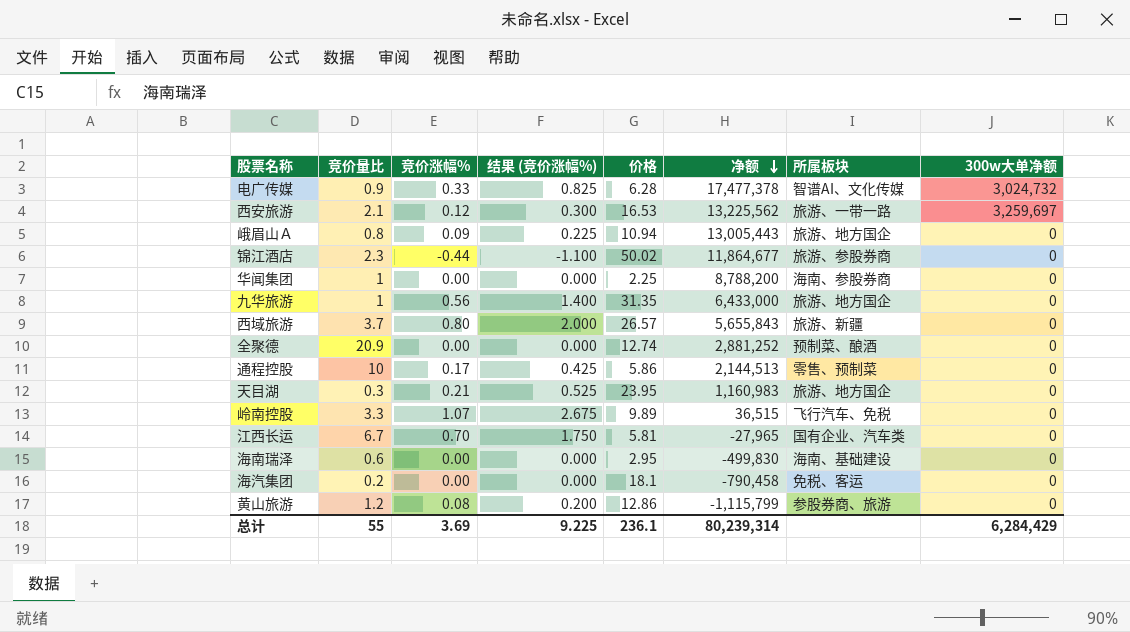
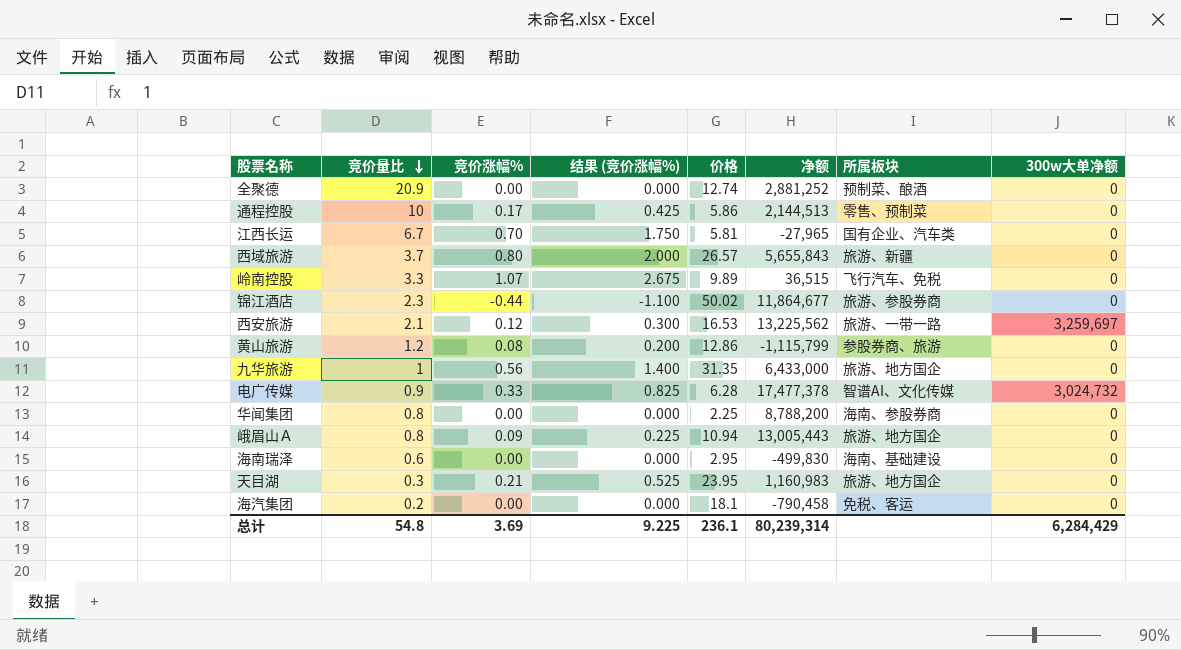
row order: 净额 descending -> 竞价量比 descending
华闻集团 | 竞价量比: 1 -> 0.8
总计 | 竞价量比: 55 -> 54.8

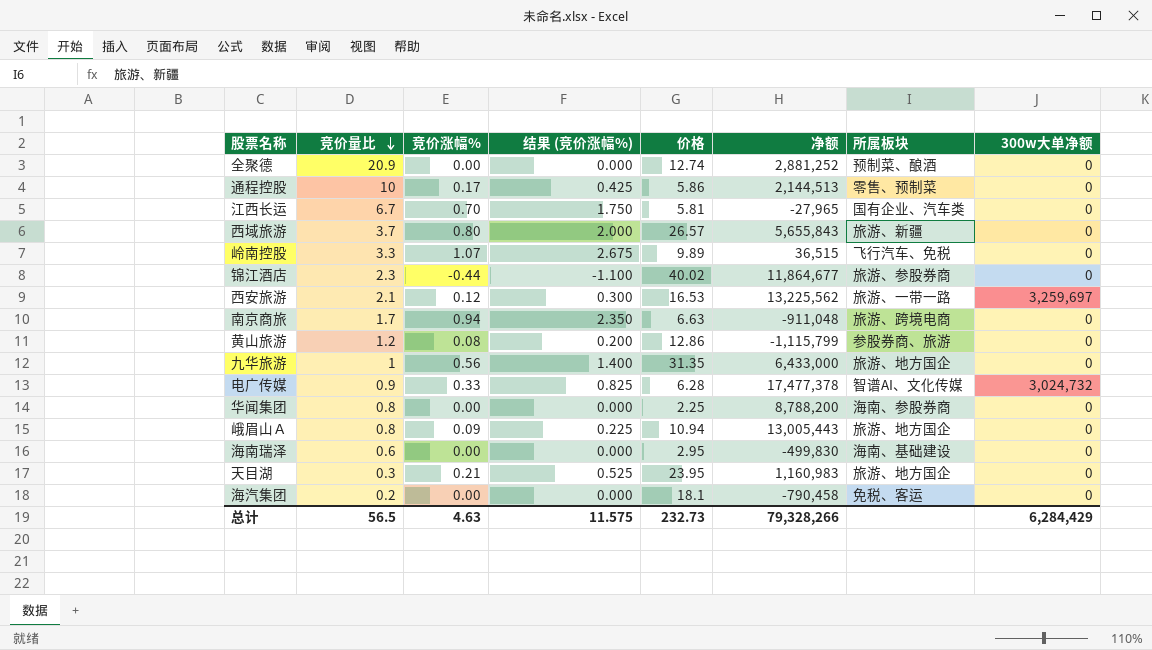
锦江酒店 | 价格: 50.02 -> 40.02
row 南京商旅: none -> 1.7 | 0.94 | 2.350 | 6.63 | -911,048 | 旅游、跨境电商 | 0
总计 | 竞价量比: 54.8 -> 56.5
总计 | 竞价涨幅%: 3.69 -> 4.63
总计 | 结果 (竞价涨幅%): 9.225 -> 11.575
总计 | 价格: 236.1 -> 232.73
总计 | 净额: 80,239,314 -> 79,328,266

